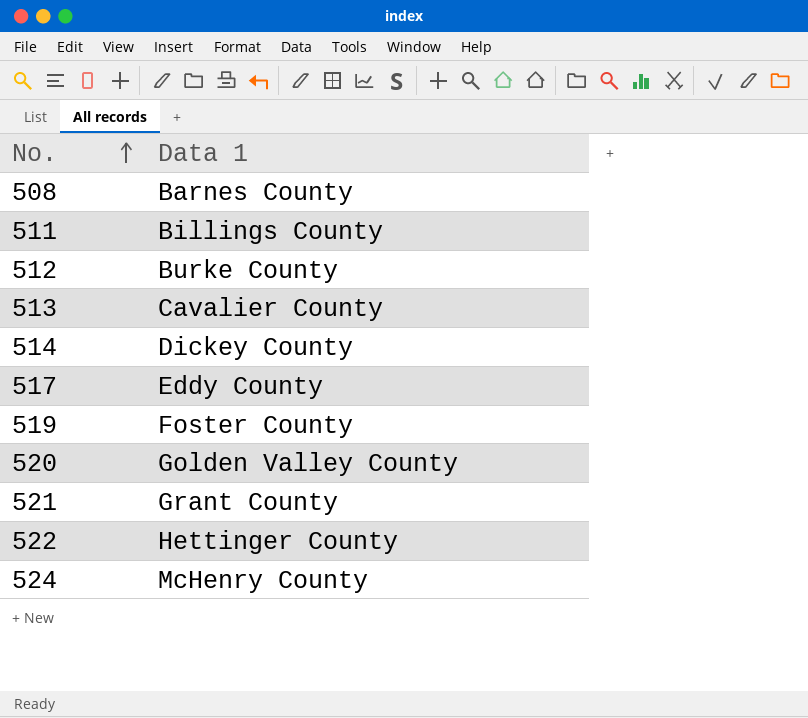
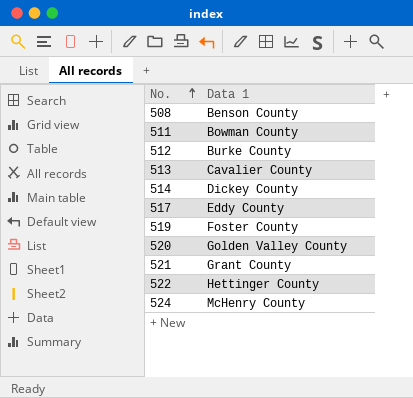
508 | Data 1: Barnes County -> Benson County
511 | Data 1: Billings County -> Bowman County

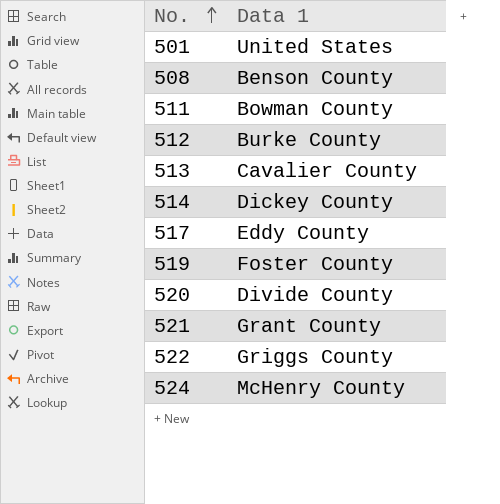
row 501: none -> United States
520 | Data 1: Golden Valley County -> Divide County
522 | Data 1: Hettinger County -> Griggs County

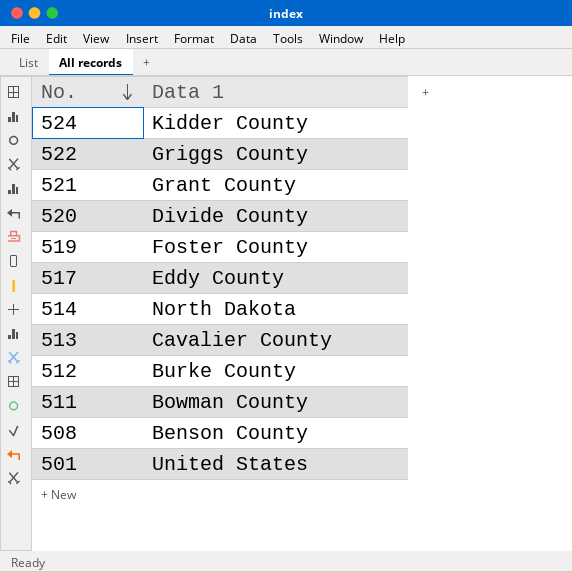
row order: No. ascending -> No. descending
524 | Data 1: McHenry County -> Kidder County
514 | Data 1: Dickey County -> North Dakota

